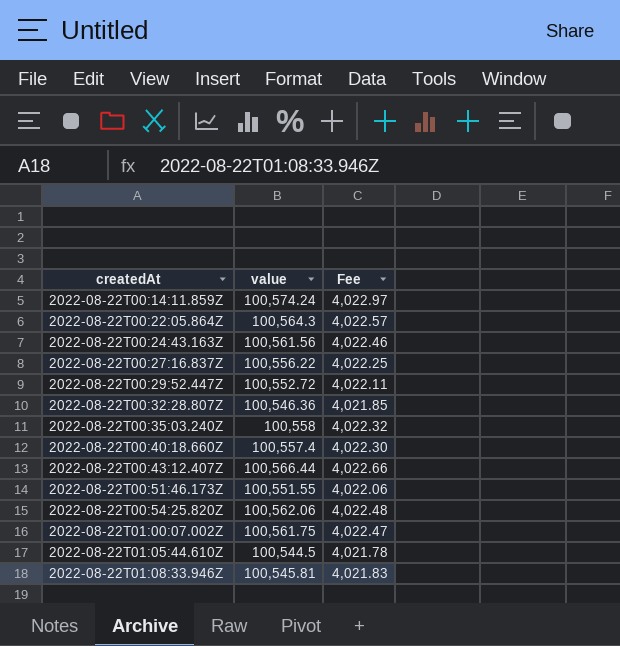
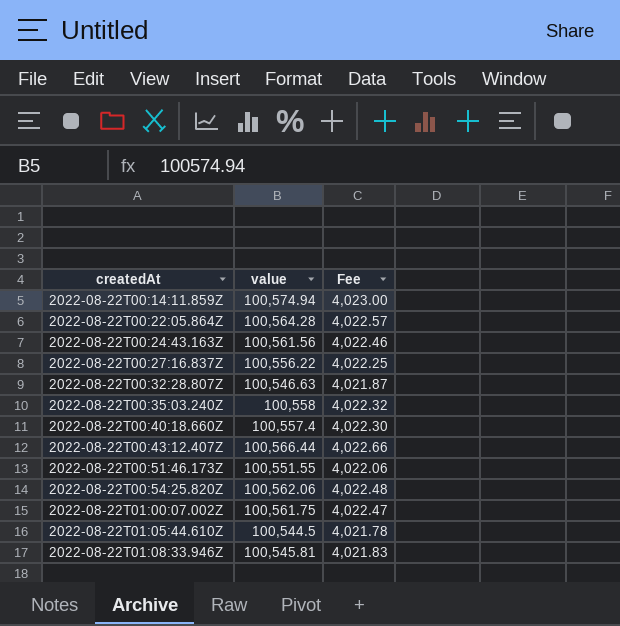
row 2022-08-22T00:29:52.447Z: 100,552.72 | 4,022.11 -> none
2022-08-22T00:14:11.859Z | value: 100,574.24 -> 100,574.94
2022-08-22T00:14:11.859Z | Fee: 4,022.97 -> 4,023.00
2022-08-22T00:22:05.864Z | value: 100,564.3 -> 100,564.28
2022-08-22T00:32:28.807Z | value: 100,546.36 -> 100,546.63
2022-08-22T00:32:28.807Z | Fee: 4,021.85 -> 4,021.87

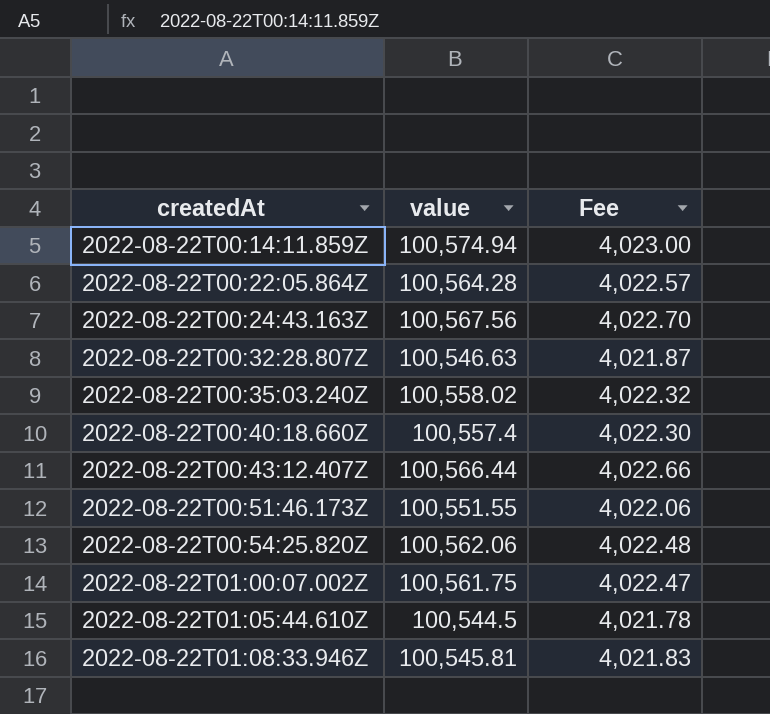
row 2022-08-22T00:27:16.837Z: 100,556.22 | 4,022.25 -> none
2022-08-22T00:24:43.163Z | value: 100,561.56 -> 100,567.56
2022-08-22T00:24:43.163Z | Fee: 4,022.46 -> 4,022.70
2022-08-22T00:35:03.240Z | value: 100,558 -> 100,558.02

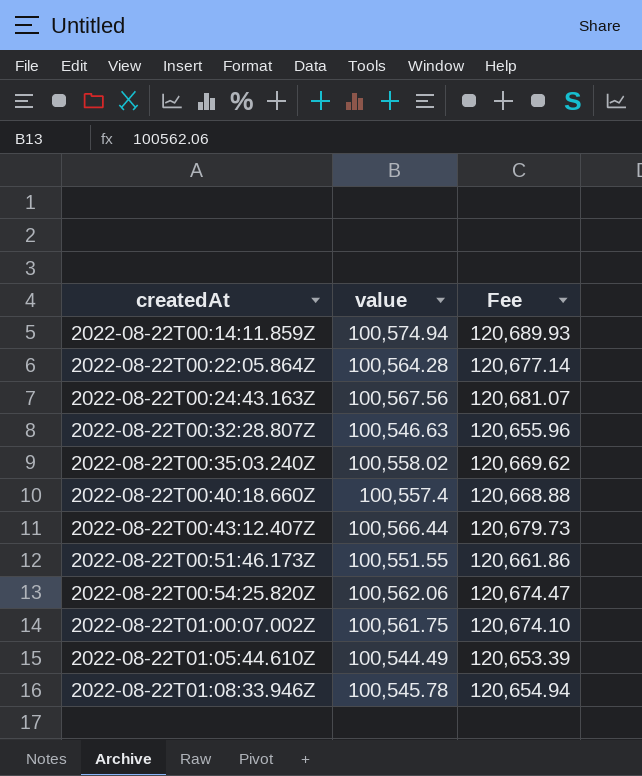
column Fee | formula: [value] * 0.04 -> [value] * 1.2
2022-08-22T01:05:44.610Z | value: 100,544.5 -> 100,544.49
2022-08-22T01:08:33.946Z | value: 100,545.81 -> 100,545.78

